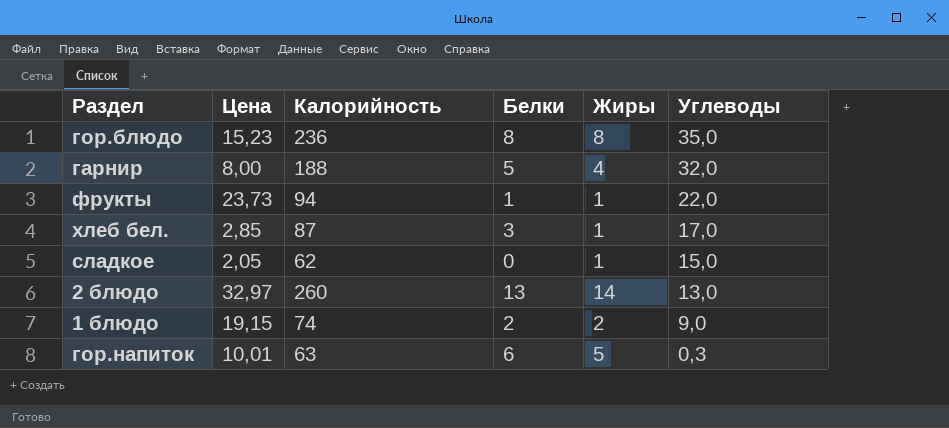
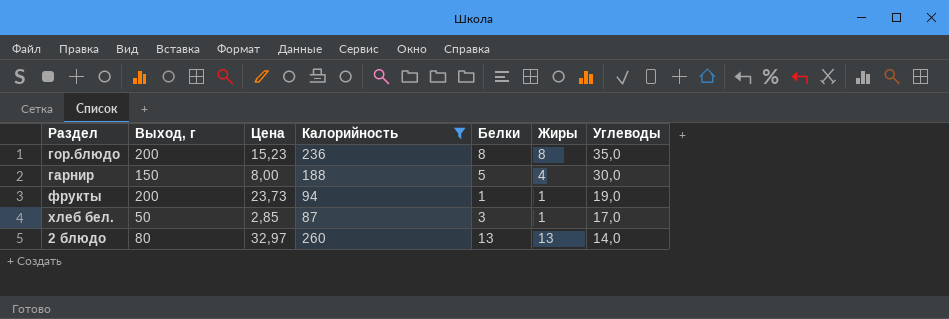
filter: none -> Калорийность >= 87
column Выход, г | position: none -> 2
гарнир | Углеводы: 32,0 -> 30,0
фрукты | Углеводы: 22,0 -> 19,0
2 блюдо | Жиры: 14 -> 13
2 блюдо | Углеводы: 13,0 -> 14,0

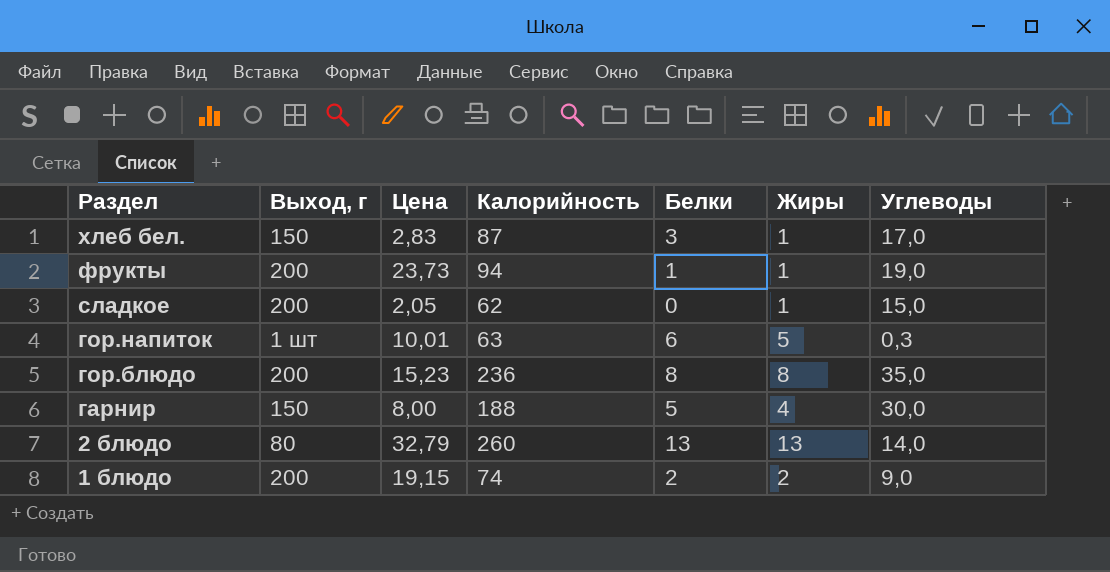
filter: Калорийность >= 87 -> none
row order: Углеводы descending -> Раздел descending
хлеб бел. | Выход, г: 50 -> 150
хлеб бел. | Цена: 2,85 -> 2,83
2 блюдо | Цена: 32,97 -> 32,79

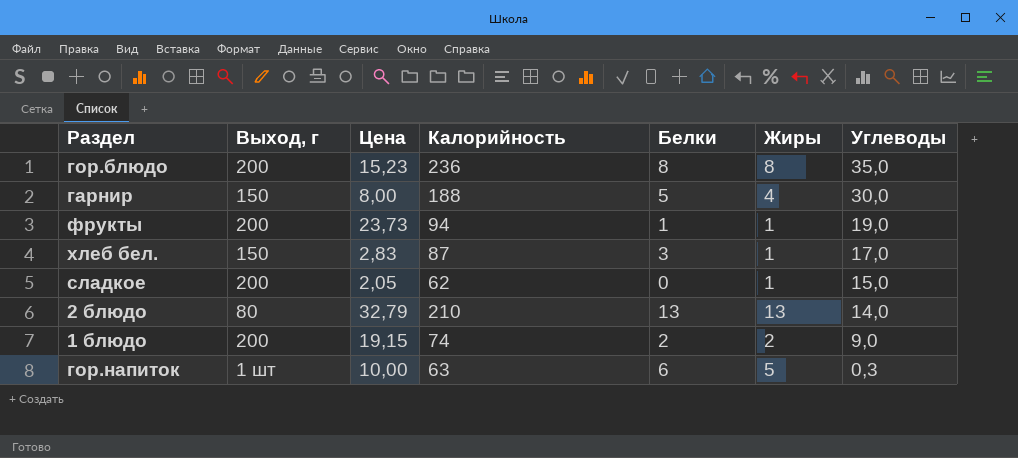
row order: Раздел descending -> Углеводы descending
2 блюдо | Калорийность: 260 -> 210
гор.напиток | Цена: 10,01 -> 10,00

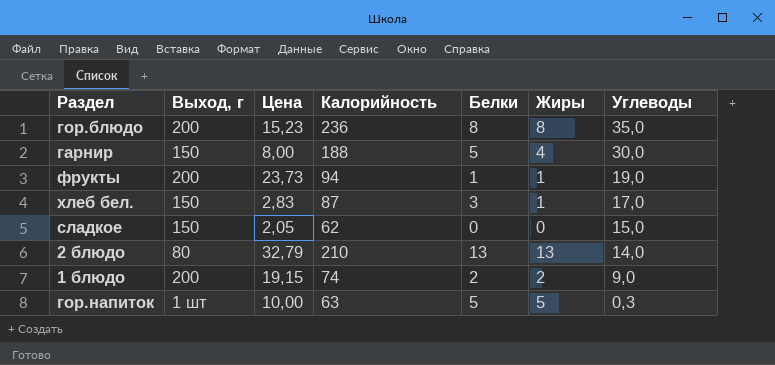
сладкое | Выход, г: 200 -> 150
сладкое | Жиры: 1 -> 0
гор.напиток | Белки: 6 -> 5

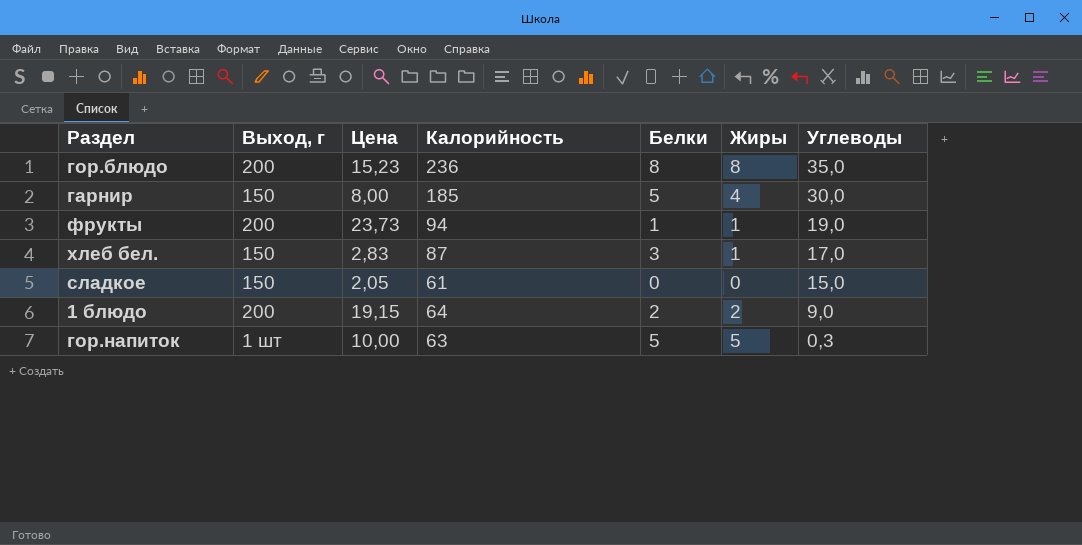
row 2 блюдо: 80 | 32,79 | 210 | 13 | 13 | 14,0 -> none
гарнир | Калорийность: 188 -> 185
сладкое | Калорийность: 62 -> 61
1 блюдо | Калорийность: 74 -> 64

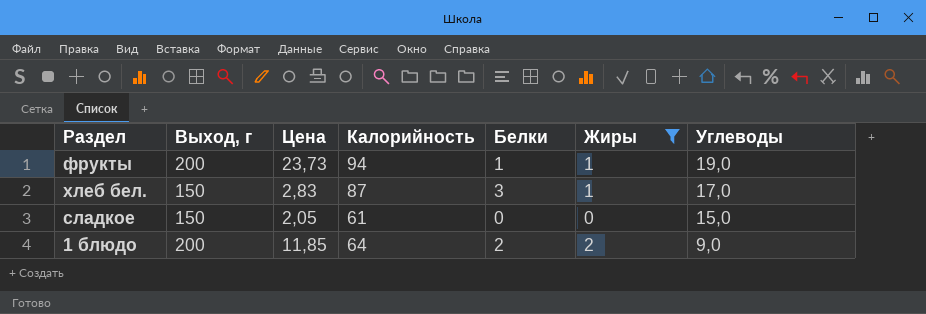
filter: none -> Жиры <= 2
1 блюдо | Цена: 19,15 -> 11,85

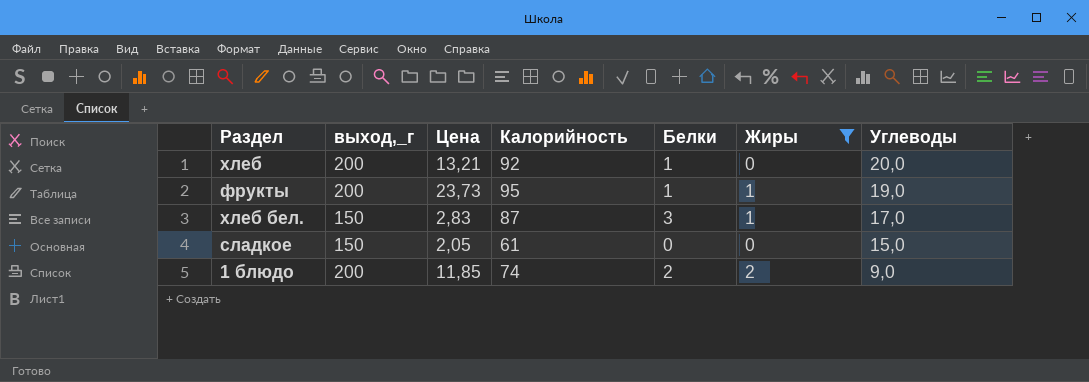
column name: Выход, г -> выход,_г
row хлеб: none -> 200 | 13,21 | 92 | 1 | 0 | 20,0
фрукты | Калорийность: 94 -> 95
1 блюдо | Калорийность: 64 -> 74

